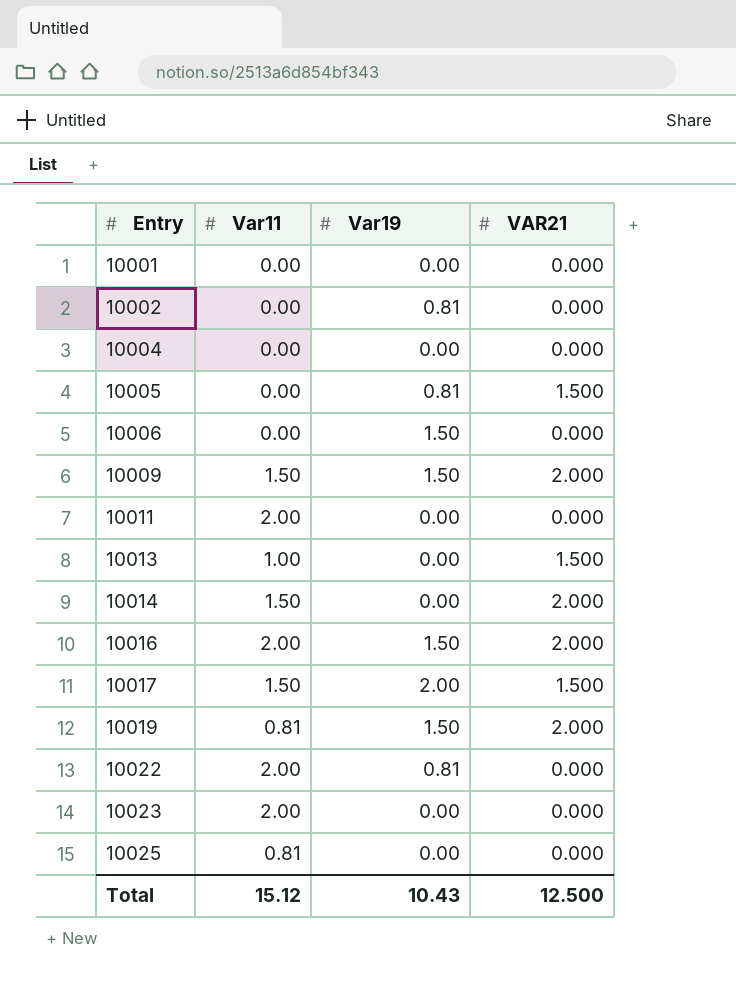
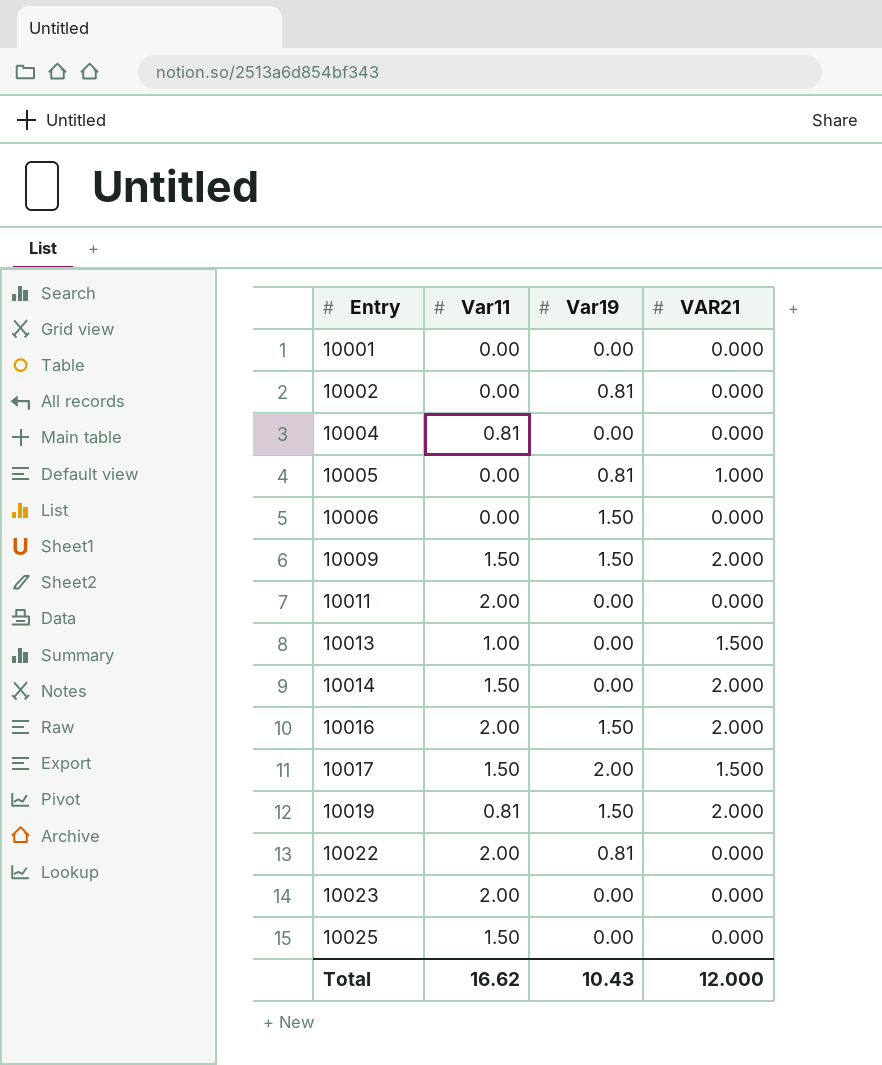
10004 | Var11: 0.00 -> 0.81
10005 | VAR21: 1.500 -> 1.000
10025 | Var11: 0.81 -> 1.50
Total | Var11: 15.12 -> 16.62
Total | VAR21: 12.500 -> 12.000

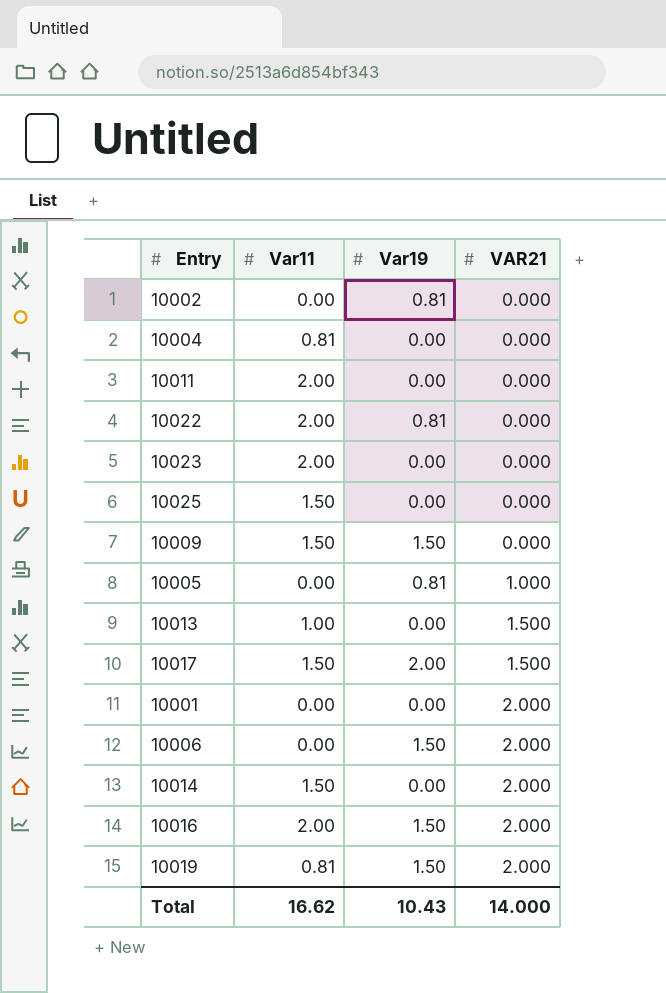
row order: Entry ascending -> VAR21 ascending
10009 | VAR21: 2.000 -> 0.000
10001 | VAR21: 0.000 -> 2.000
10006 | VAR21: 0.000 -> 2.000
Total | VAR21: 12.000 -> 14.000

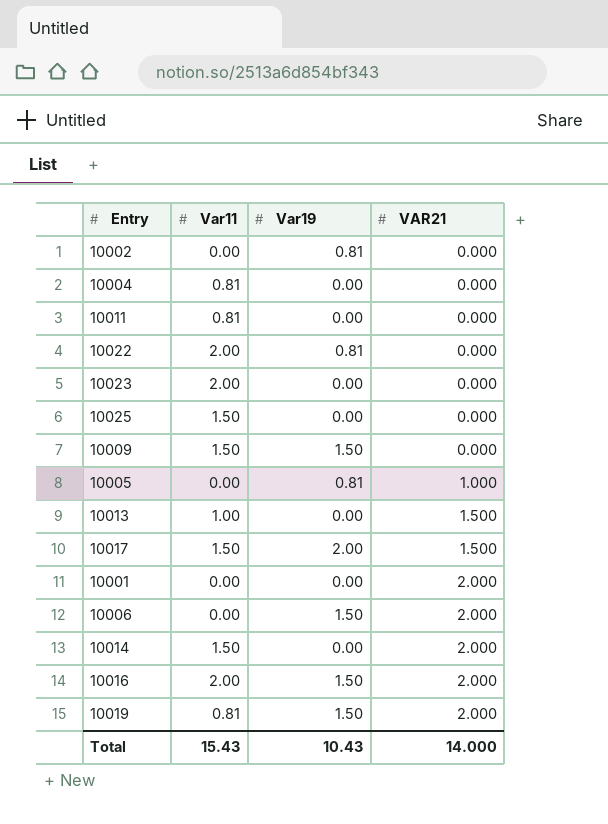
10011 | Var11: 2.00 -> 0.81
Total | Var11: 16.62 -> 15.43

